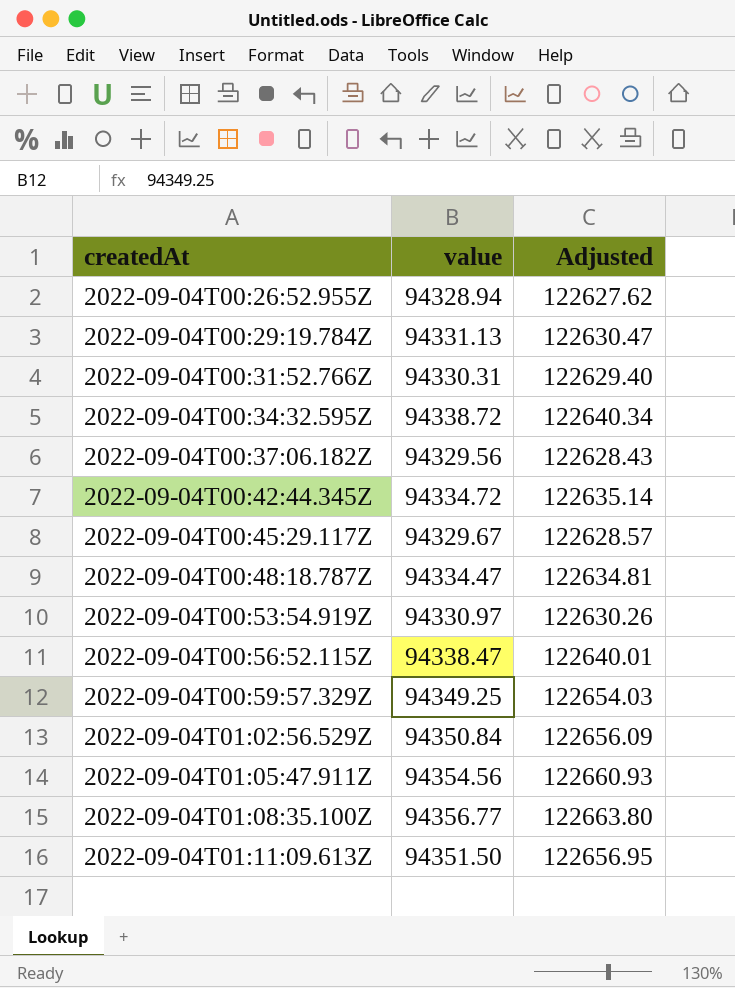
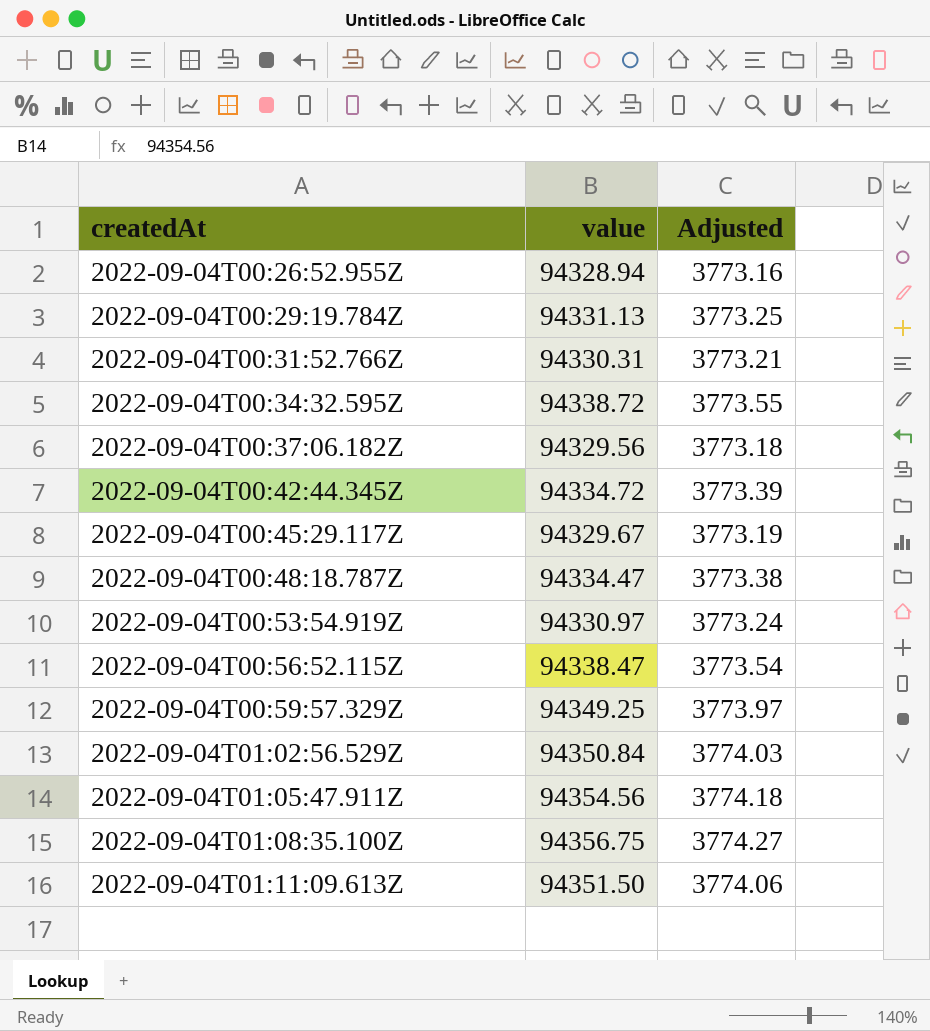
column Adjusted | formula: [value] * 1.3 -> [value] * 0.04
2022-09-04T01:08:35.100Z | value: 94356.77 -> 94356.75

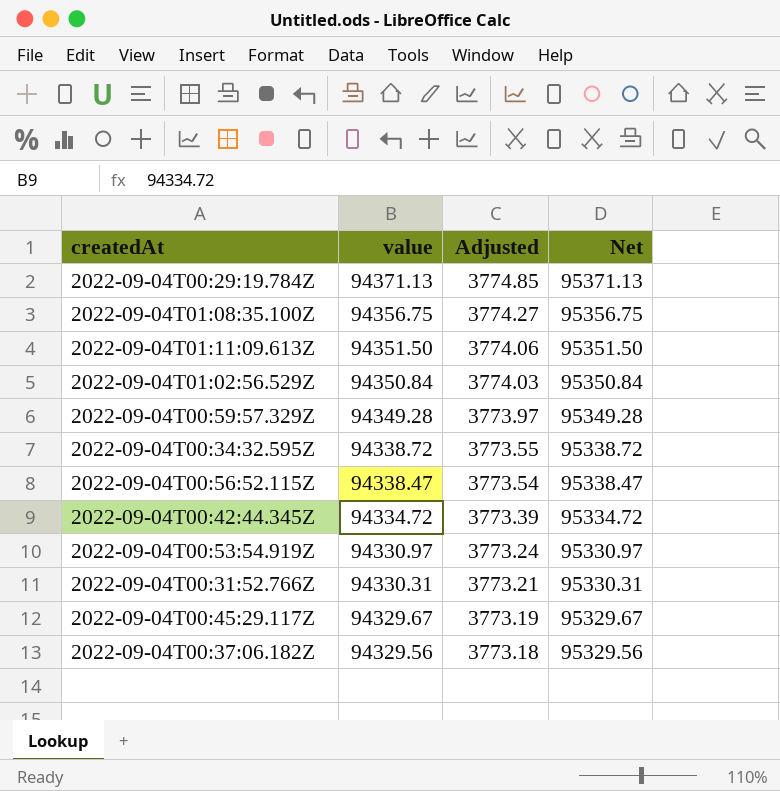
row order: createdAt ascending -> value descending
column Net | formula: none -> [value] + 1000
row 2022-09-04T00:26:52.955Z: 94328.94 | 3773.16 -> none
row 2022-09-04T00:48:18.787Z: 94334.47 | 3773.38 -> none
row 2022-09-04T01:05:47.911Z: 94354.56 | 3774.18 -> none
2022-09-04T00:29:19.784Z | value: 94331.13 -> 94371.13
2022-09-04T00:29:19.784Z | Adjusted: 3773.25 -> 3774.85
2022-09-04T00:59:57.329Z | value: 94349.25 -> 94349.28

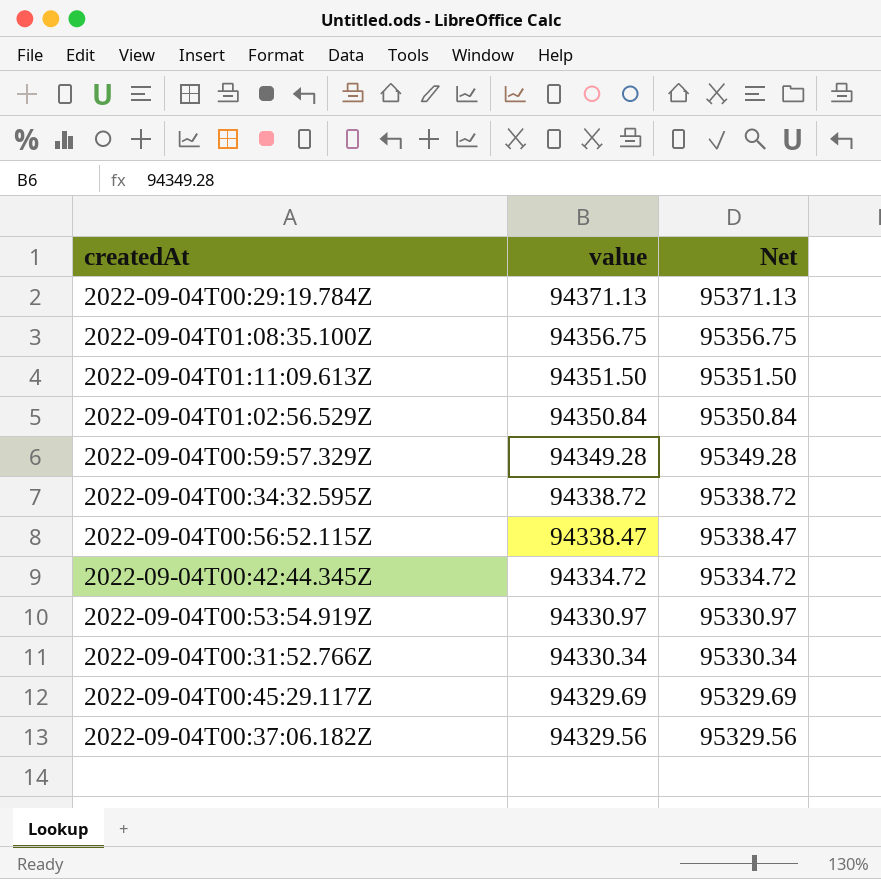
column Adjusted | formula: [value] * 0.04 -> none
2022-09-04T00:31:52.766Z | value: 94330.31 -> 94330.34
2022-09-04T00:31:52.766Z | Net: 95330.31 -> 95330.34
2022-09-04T00:45:29.117Z | value: 94329.67 -> 94329.69
2022-09-04T00:45:29.117Z | Net: 95329.67 -> 95329.69

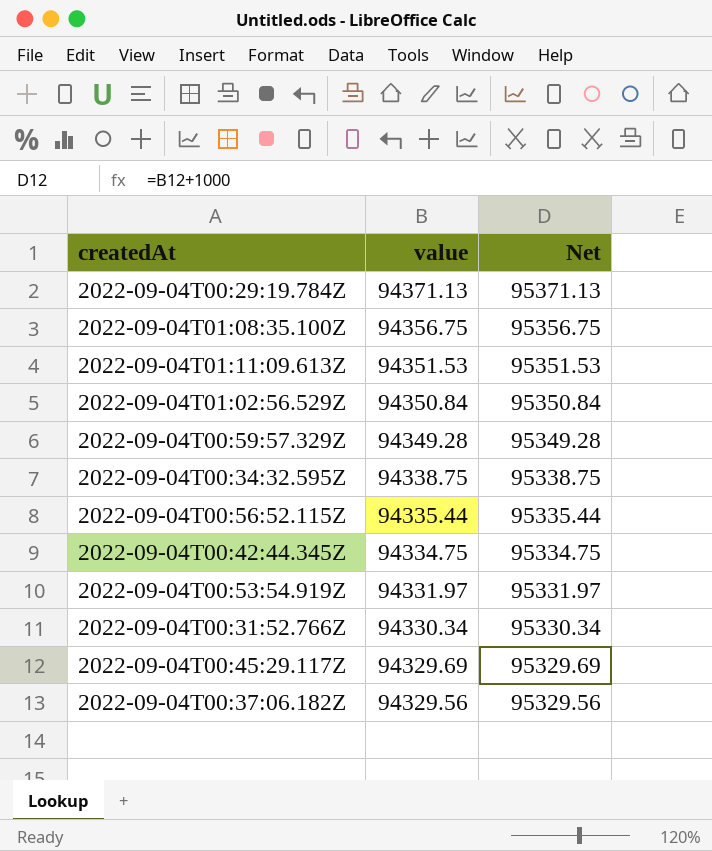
2022-09-04T01:11:09.613Z | value: 94351.50 -> 94351.53
2022-09-04T01:11:09.613Z | Net: 95351.50 -> 95351.53
2022-09-04T00:34:32.595Z | value: 94338.72 -> 94338.75
2022-09-04T00:34:32.595Z | Net: 95338.72 -> 95338.75
2022-09-04T00:56:52.115Z | value: 94338.47 -> 94335.44
2022-09-04T00:56:52.115Z | Net: 95338.47 -> 95335.44
2022-09-04T00:42:44.345Z | value: 94334.72 -> 94334.75
2022-09-04T00:42:44.345Z | Net: 95334.72 -> 95334.75
2022-09-04T00:53:54.919Z | value: 94330.97 -> 94331.97
2022-09-04T00:53:54.919Z | Net: 95330.97 -> 95331.97

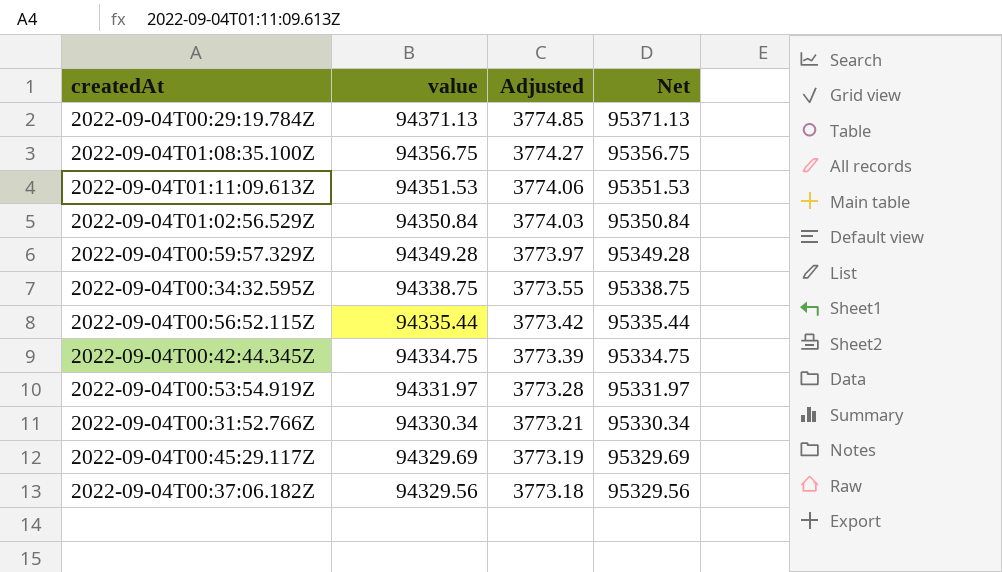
column Adjusted | formula: none -> [value] * 0.04

